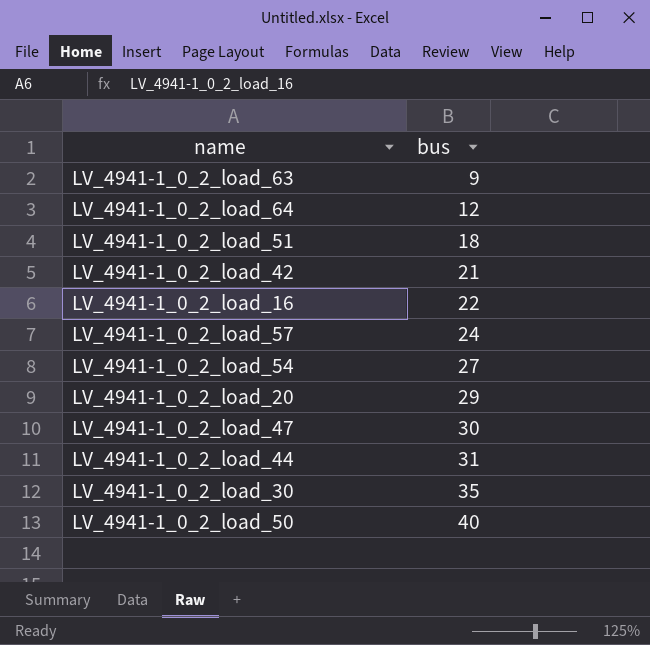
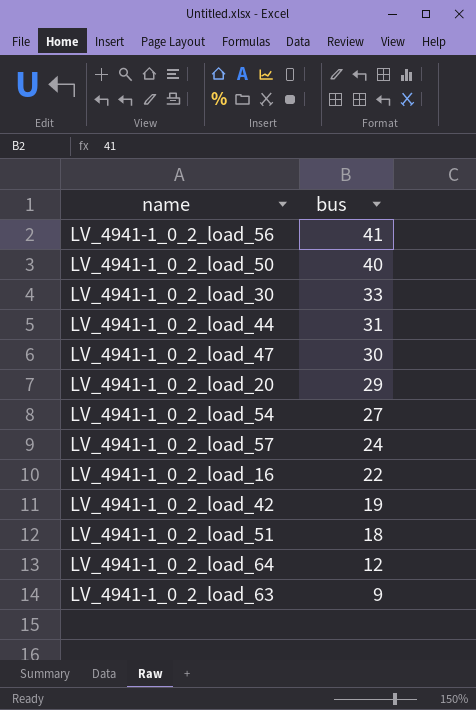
row order: bus ascending -> bus descending
row LV_4941-1_0_2_load_56: none -> 41
LV_4941-1_0_2_load_30 | bus: 35 -> 33
LV_4941-1_0_2_load_42 | bus: 21 -> 19

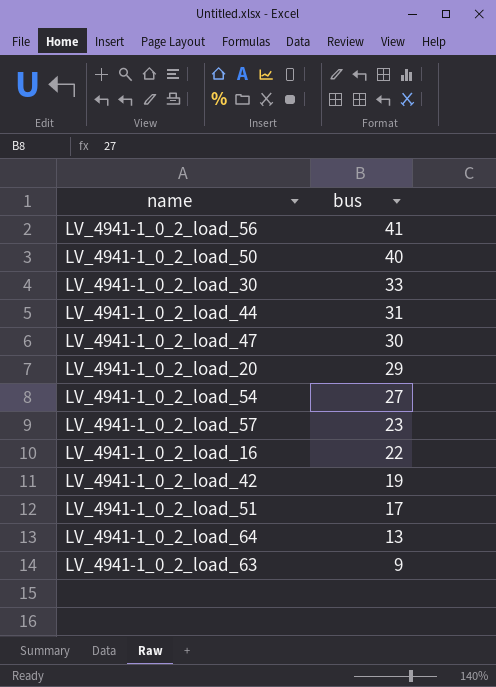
LV_4941-1_0_2_load_57 | bus: 24 -> 23
LV_4941-1_0_2_load_51 | bus: 18 -> 17
LV_4941-1_0_2_load_64 | bus: 12 -> 13

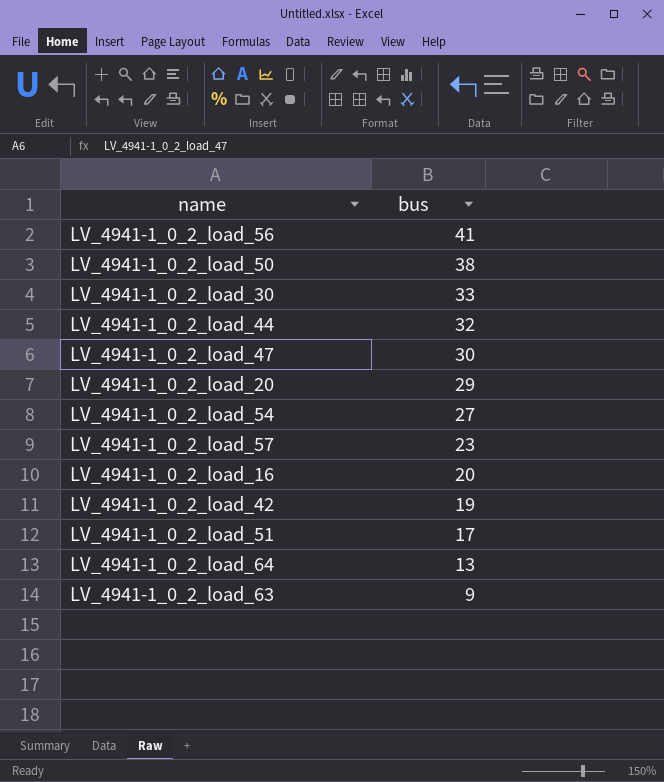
LV_4941-1_0_2_load_50 | bus: 40 -> 38
LV_4941-1_0_2_load_44 | bus: 31 -> 32
LV_4941-1_0_2_load_16 | bus: 22 -> 20

